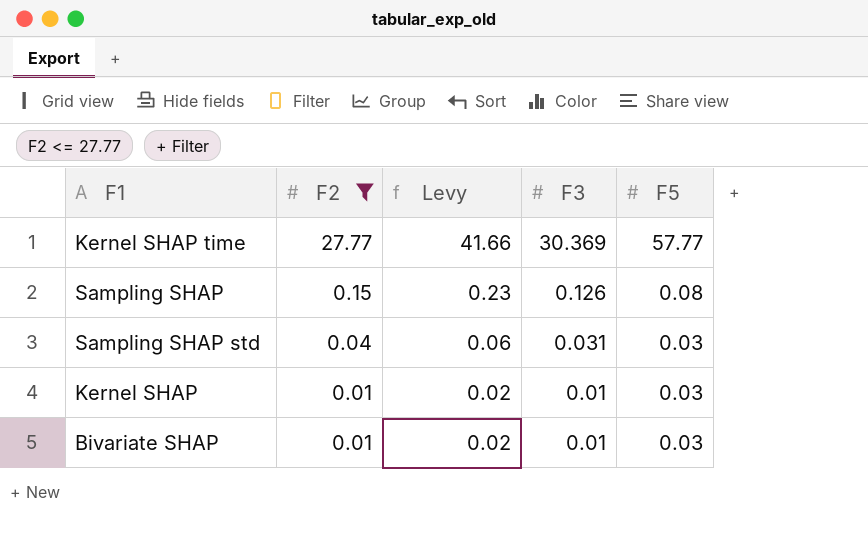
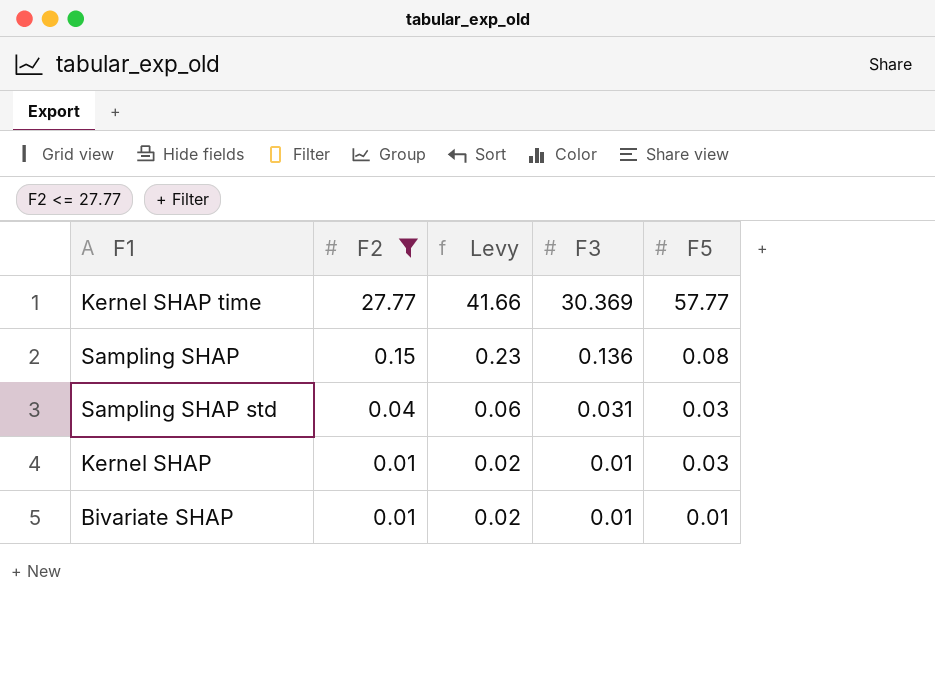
Sampling SHAP | F3: 0.126 -> 0.136
Bivariate SHAP | F5: 0.03 -> 0.01

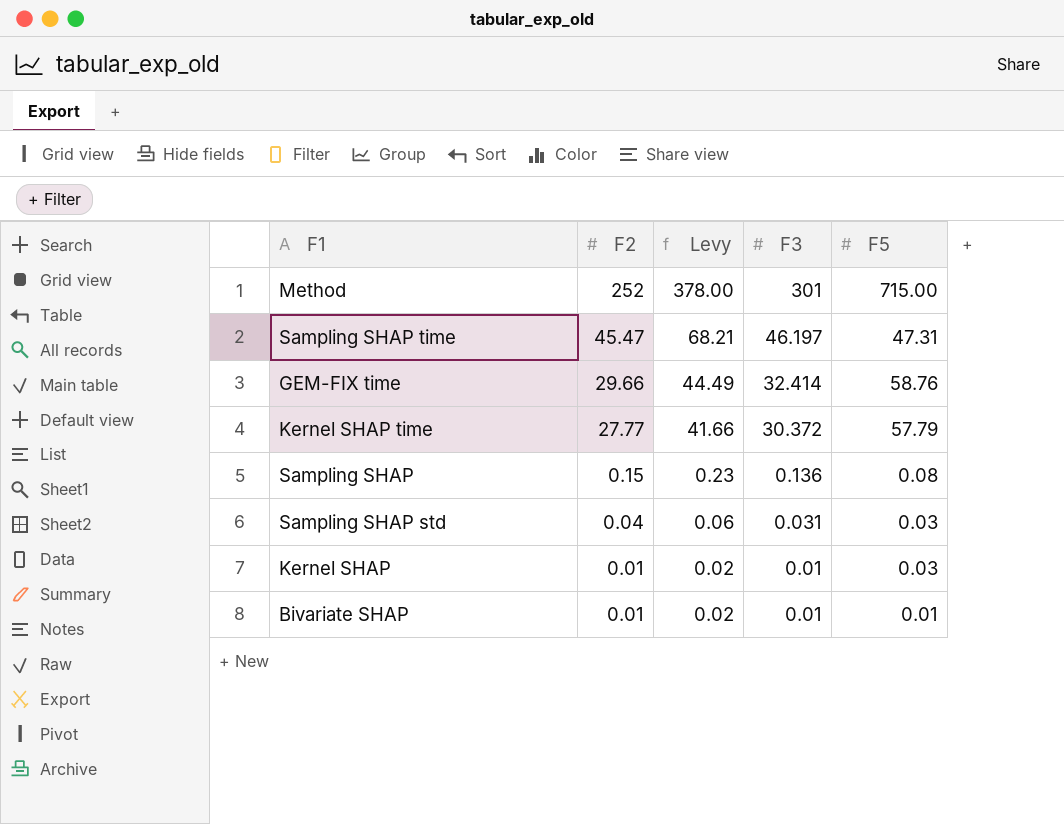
filter: F2 <= 27.77 -> none
Kernel SHAP time | F3: 30.369 -> 30.372
Kernel SHAP time | F5: 57.77 -> 57.79

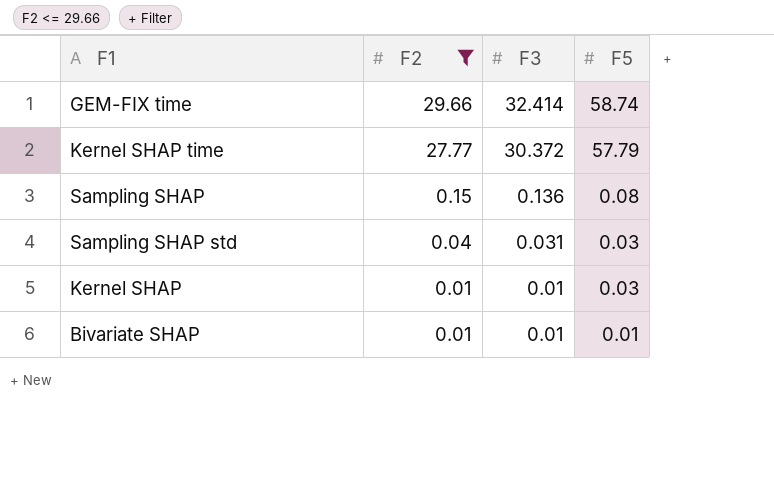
filter: none -> F2 <= 29.66
column Levy | formula: [F2] * 1.5 -> none
GEM-FIX time | F5: 58.76 -> 58.74

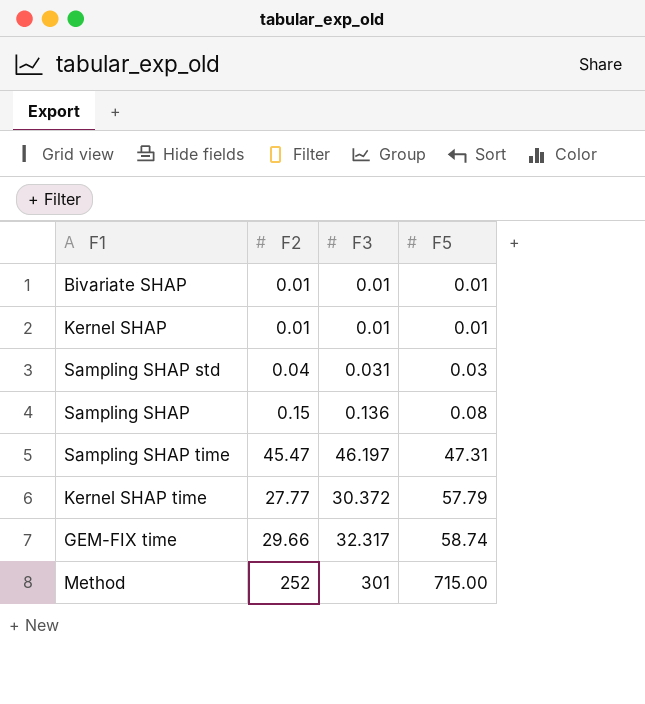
filter: F2 <= 29.66 -> none
row order: F2 descending -> F5 ascending
Kernel SHAP | F5: 0.03 -> 0.01
GEM-FIX time | F3: 32.414 -> 32.317

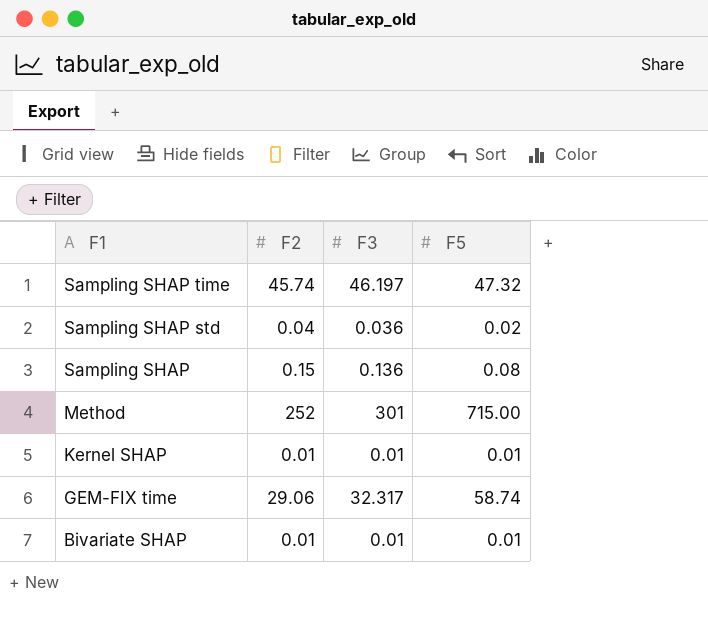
row order: F5 ascending -> F1 descending
row Kernel SHAP time: 27.77 | 30.372 | 57.79 -> none
Sampling SHAP time | F2: 45.47 -> 45.74
Sampling SHAP time | F5: 47.31 -> 47.32
Sampling SHAP std | F3: 0.031 -> 0.036
Sampling SHAP std | F5: 0.03 -> 0.02
GEM-FIX time | F2: 29.66 -> 29.06

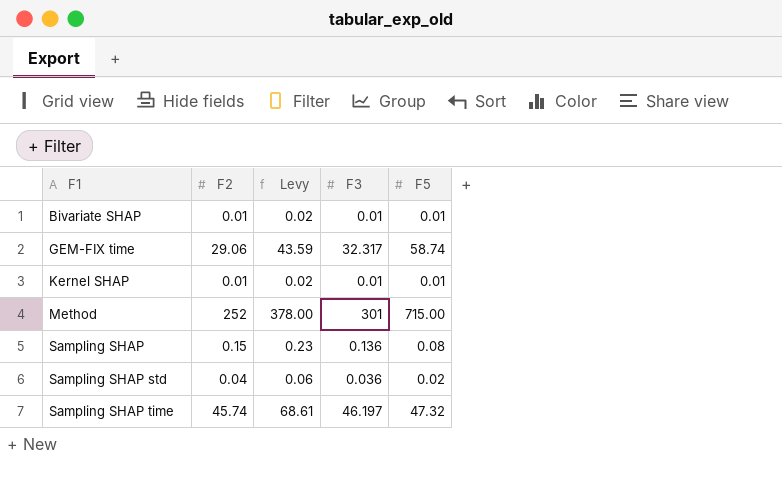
row order: F1 descending -> F1 ascending
column Levy | formula: none -> [F2] * 1.5

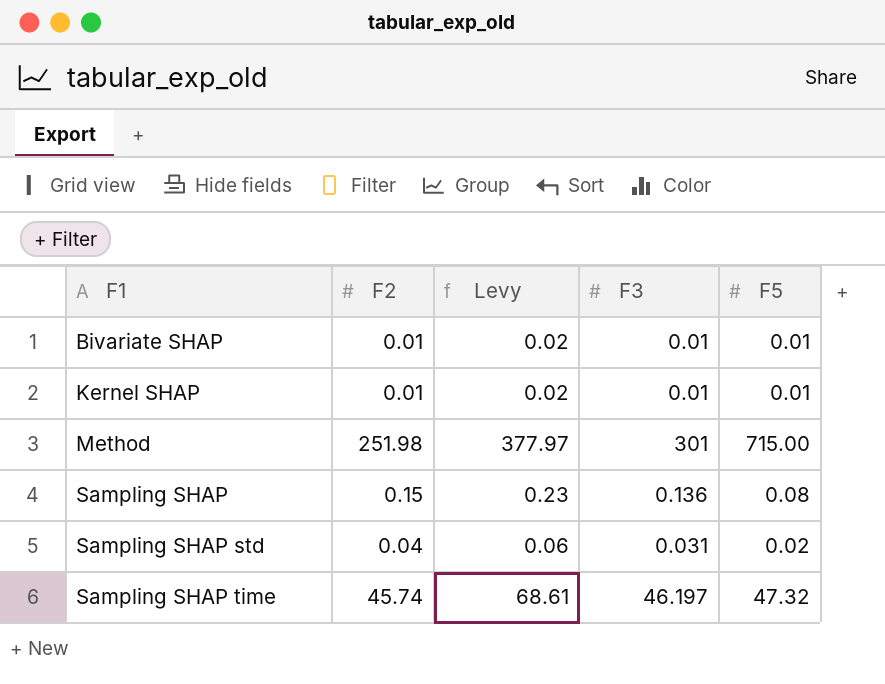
row GEM-FIX time: 29.06 | 43.59 | 32.317 | 58.74 -> none
Method | F2: 252 -> 251.98
Method | Levy: 378.00 -> 377.97
Sampling SHAP std | F3: 0.036 -> 0.031

